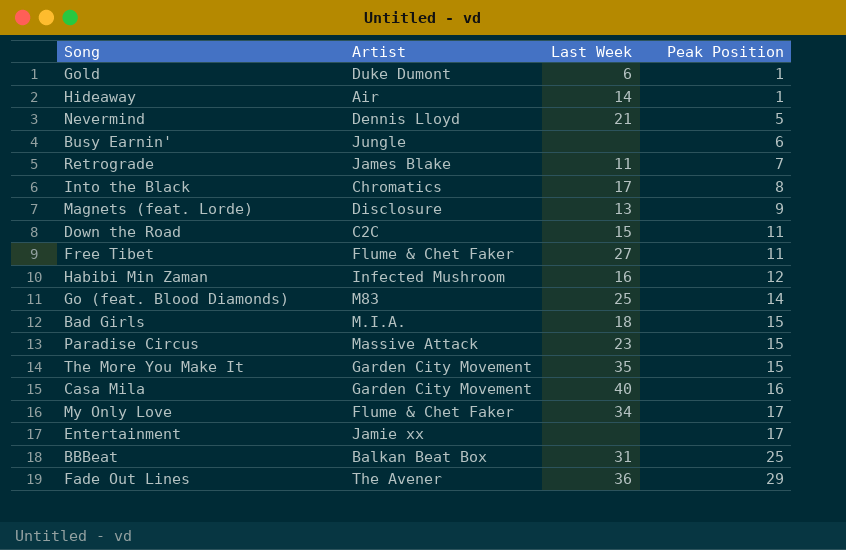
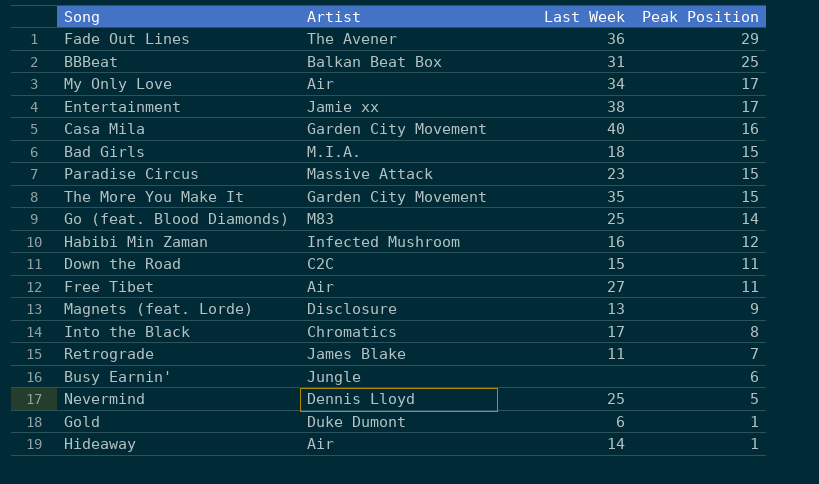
row order: Peak Position ascending -> Peak Position descending
My Only Love | Artist: Flume & Chet Faker -> Air
Entertainment | Last Week: none -> 38
Free Tibet | Artist: Flume & Chet Faker -> Air
Nevermind | Last Week: 21 -> 25

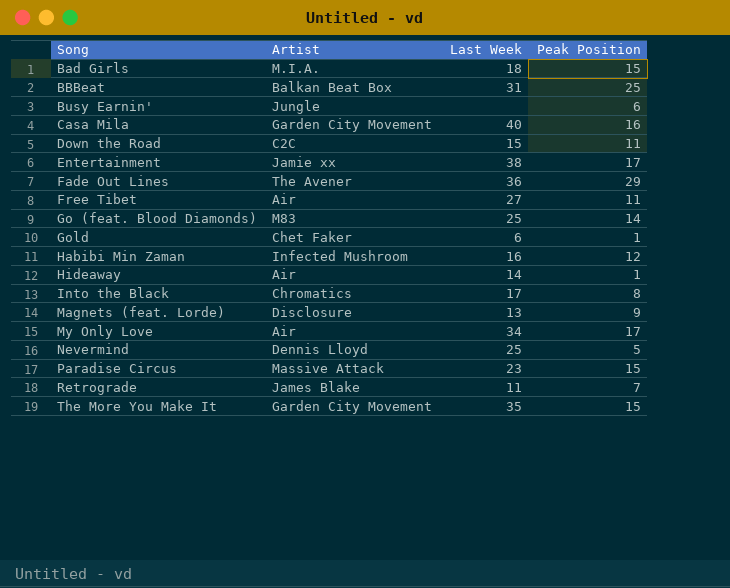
row order: Peak Position descending -> Song ascending
Gold | Artist: Duke Dumont -> Chet Faker

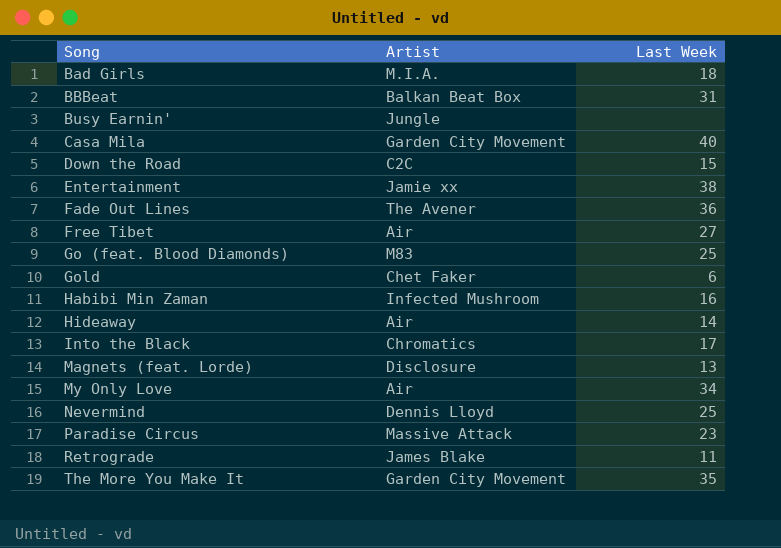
column Peak Position | position: 4 -> none

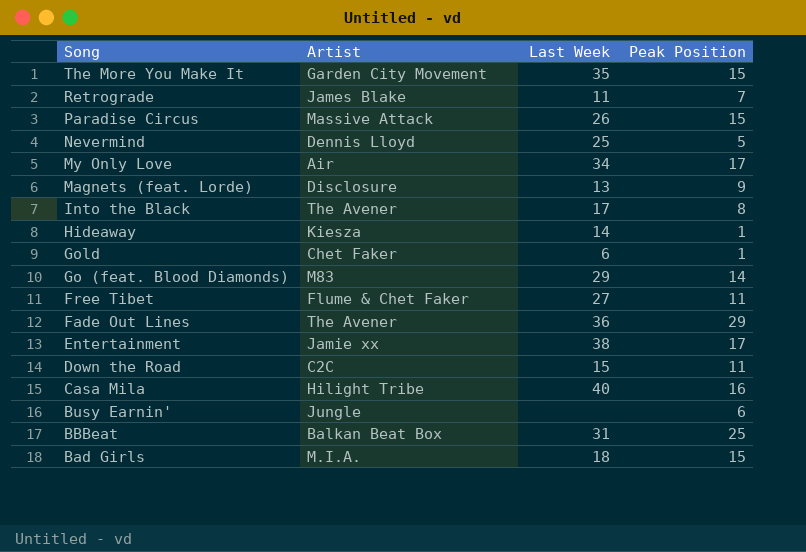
row order: Song ascending -> Song descending
column Peak Position | position: none -> 4
row Habibi Min Zaman: Infected Mushroom | 16 -> none
Paradise Circus | Last Week: 23 -> 26
Into the Black | Artist: Chromatics -> The Avener
Hideaway | Artist: Air -> Kiesza
Go (feat. Blood Diamonds) | Last Week: 25 -> 29
Free Tibet | Artist: Air -> Flume & Chet Faker
Casa Mila | Artist: Garden City Movement -> Hilight Tribe

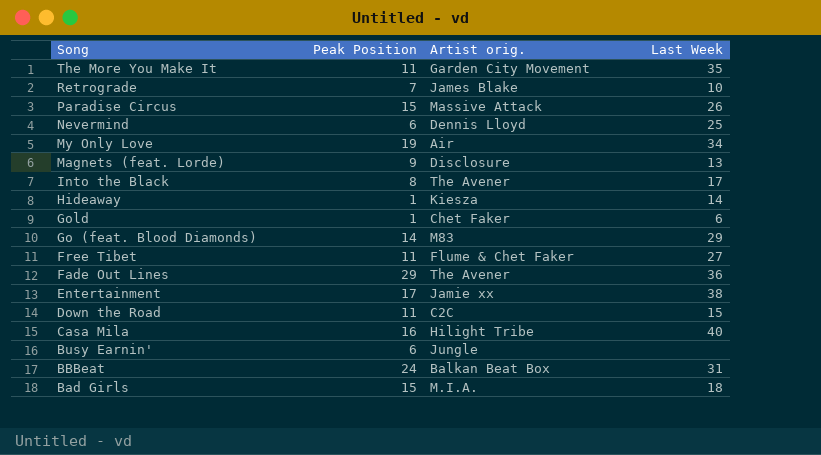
column Peak Position | position: 4 -> 2
column name: Artist -> Artist orig.
The More You Make It | Peak Position: 15 -> 11
Retrograde | Last Week: 11 -> 10
Nevermind | Peak Position: 5 -> 6
My Only Love | Peak Position: 17 -> 19
BBBeat | Peak Position: 25 -> 24

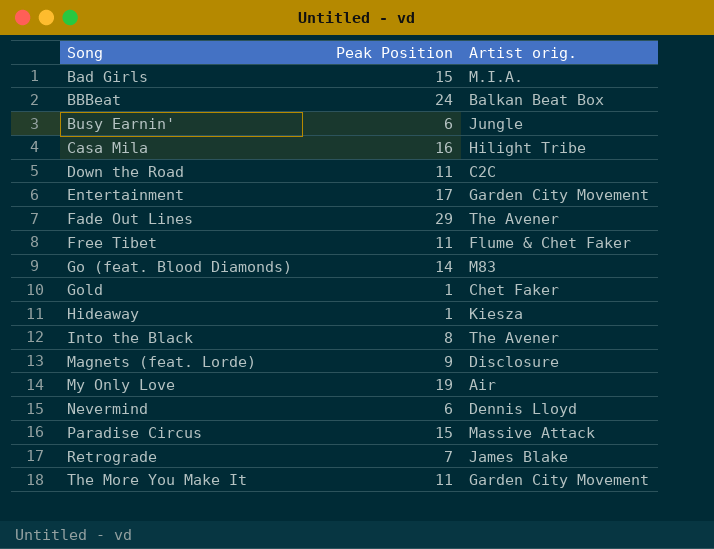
row order: Song descending -> Song ascending
column Last Week | position: 4 -> none
Entertainment | Artist orig.: Jamie xx -> Garden City Movement

